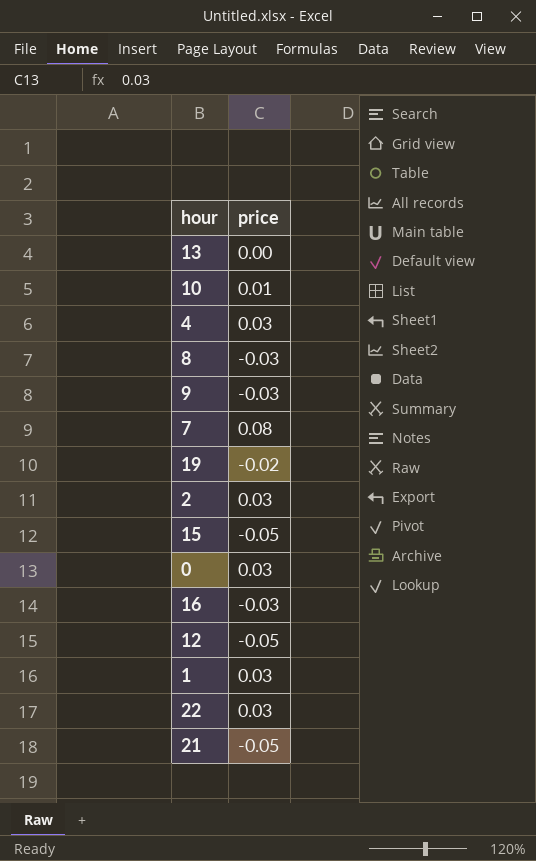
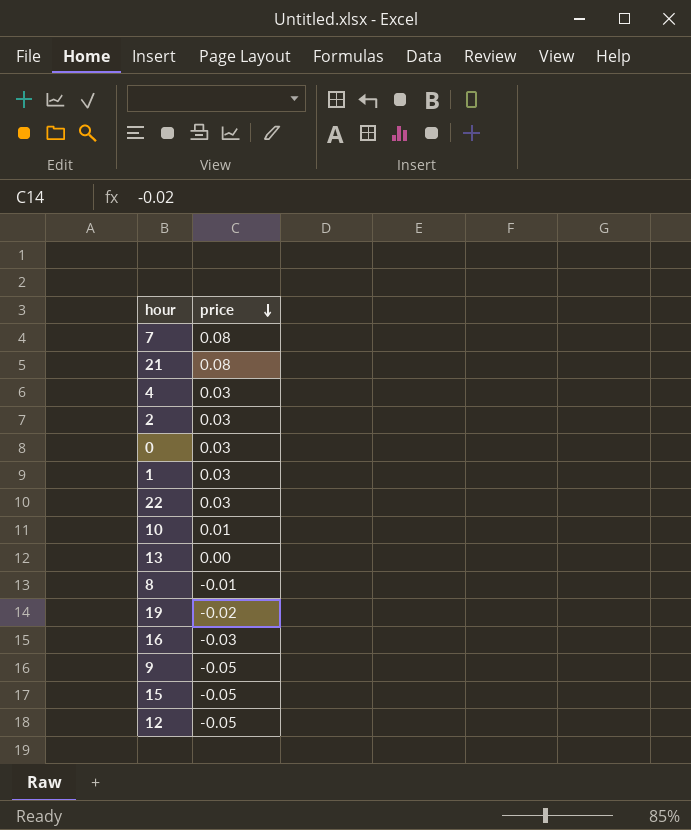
row order: none -> price descending
21 | price: -0.05 -> 0.08
8 | price: -0.03 -> -0.01
9 | price: -0.03 -> -0.05

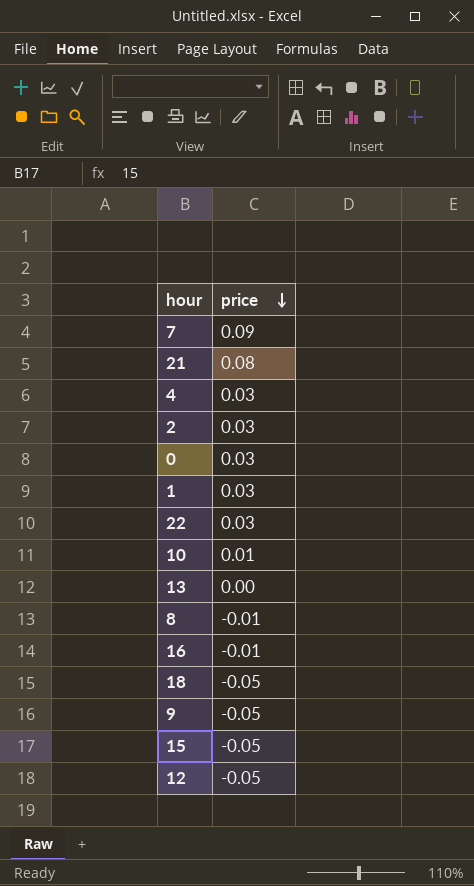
row 19: -0.02 -> none
7 | price: 0.08 -> 0.09
16 | price: -0.03 -> -0.01
row 18: none -> -0.05

